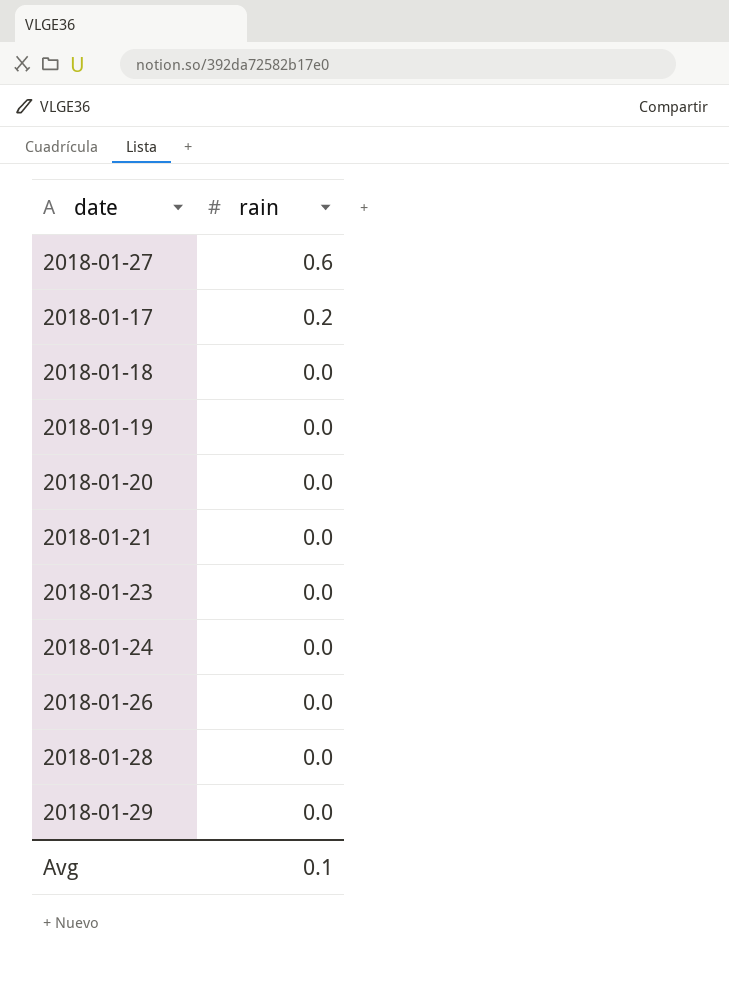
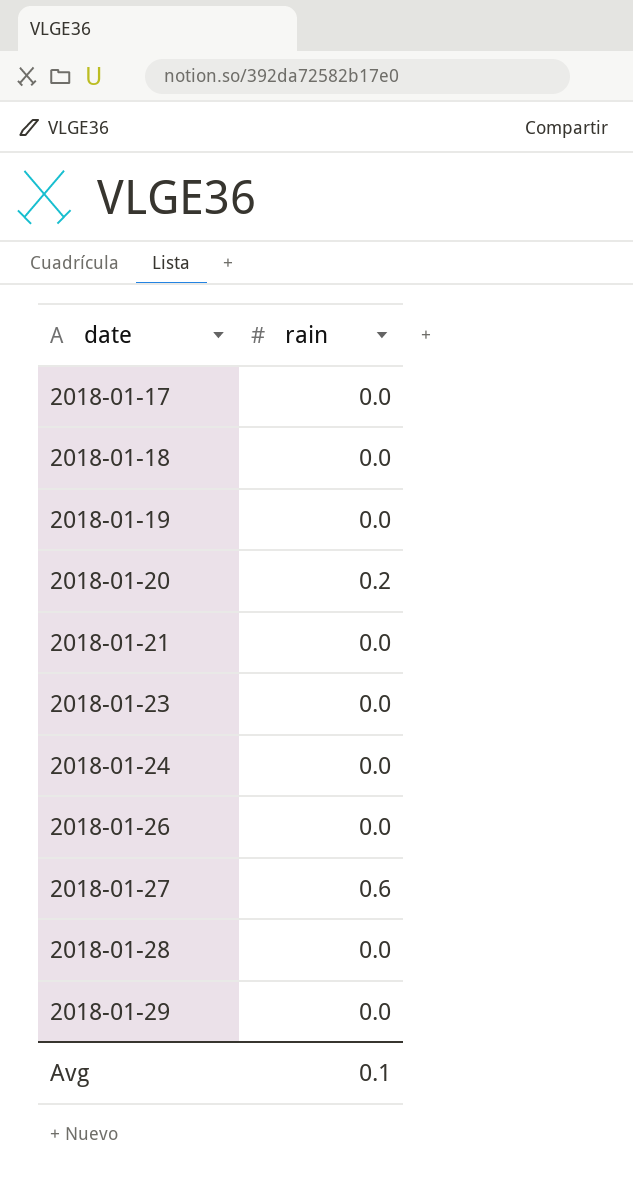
row order: rain descending -> date ascending
2018-01-17 | rain: 0.2 -> 0.0
2018-01-20 | rain: 0.0 -> 0.2

